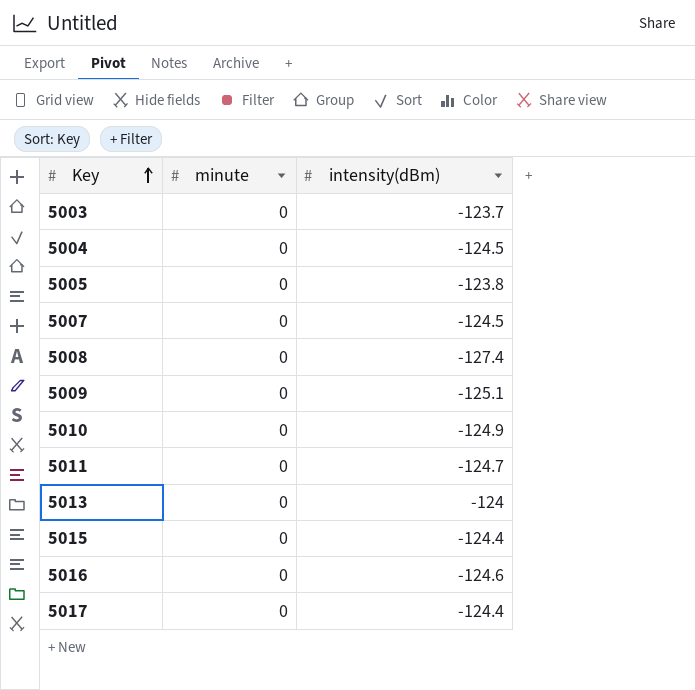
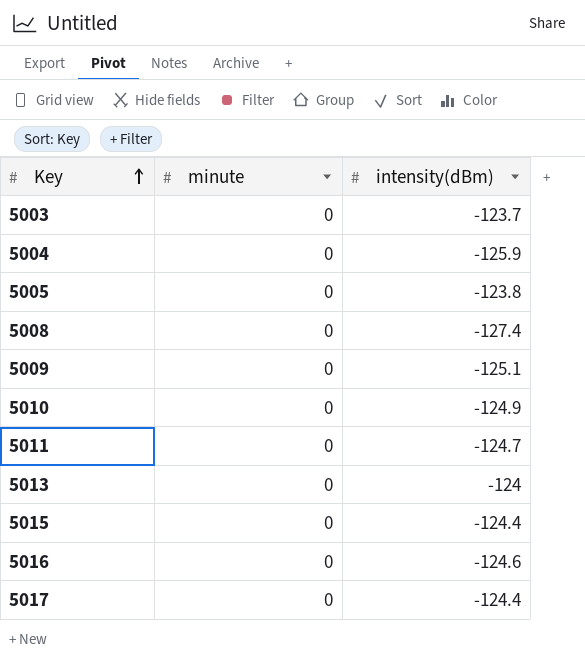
row 5007: 0 | -124.5 -> none
5004 | intensity(dBm): -124.5 -> -125.9

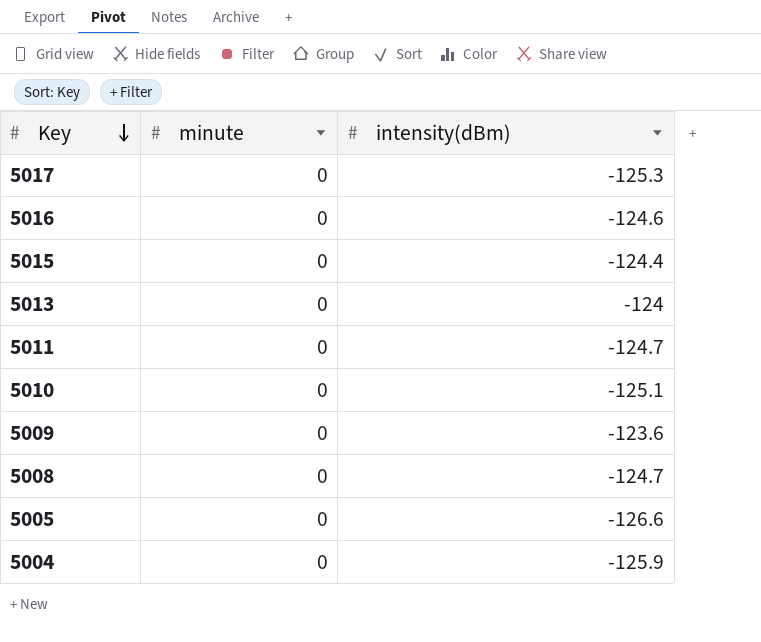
row order: Key ascending -> Key descending
row 5003: 0 | -123.7 -> none
5017 | intensity(dBm): -124.4 -> -125.3
5010 | intensity(dBm): -124.9 -> -125.1
5009 | intensity(dBm): -125.1 -> -123.6
5008 | intensity(dBm): -127.4 -> -124.7
5005 | intensity(dBm): -123.8 -> -126.6

